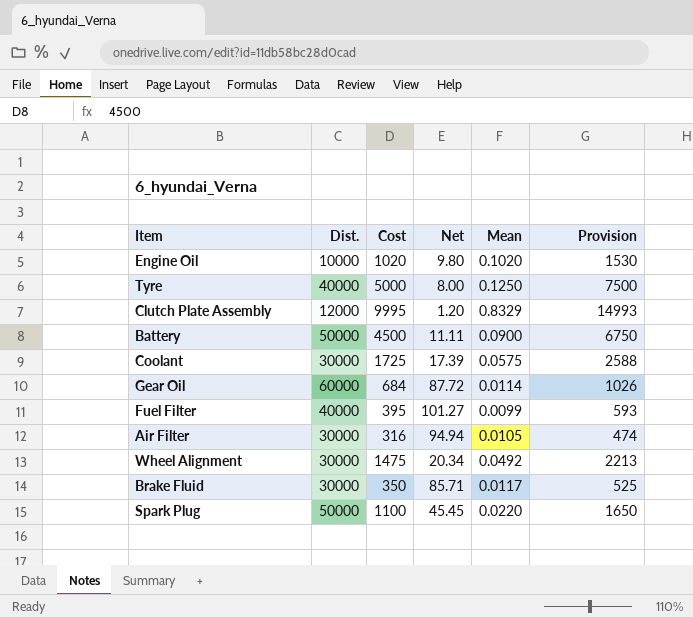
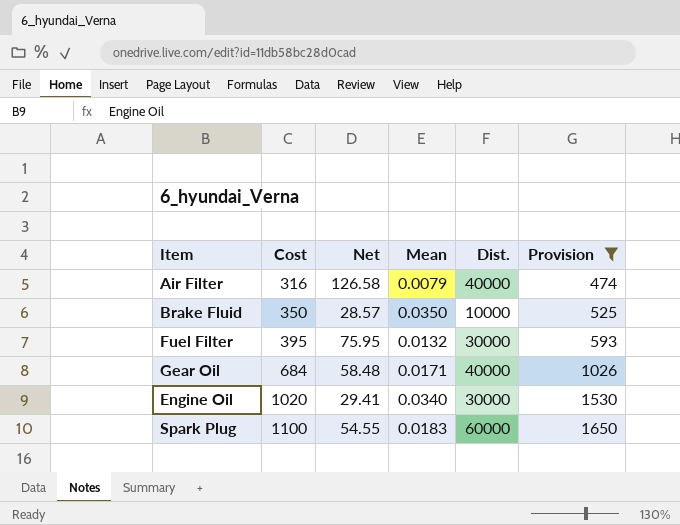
filter: none -> Provision <= 1650
row order: none -> Cost ascending
column Dist. | position: 2 -> 5
Air Filter | Net: 94.94 -> 126.58
Air Filter | Mean: 0.0105 -> 0.0079
Air Filter | Dist.: 30000 -> 40000
Brake Fluid | Net: 85.71 -> 28.57
Brake Fluid | Mean: 0.0117 -> 0.0350
Brake Fluid | Dist.: 30000 -> 10000
Fuel Filter | Net: 101.27 -> 75.95
Fuel Filter | Mean: 0.0099 -> 0.0132
Fuel Filter | Dist.: 40000 -> 30000
Gear Oil | Net: 87.72 -> 58.48
Gear Oil | Mean: 0.0114 -> 0.0171
Gear Oil | Dist.: 60000 -> 40000
Engine Oil | Net: 9.80 -> 29.41
Engine Oil | Mean: 0.1020 -> 0.0340
Engine Oil | Dist.: 10000 -> 30000
Spark Plug | Net: 45.45 -> 54.55
Spark Plug | Mean: 0.0220 -> 0.0183
Spark Plug | Dist.: 50000 -> 60000

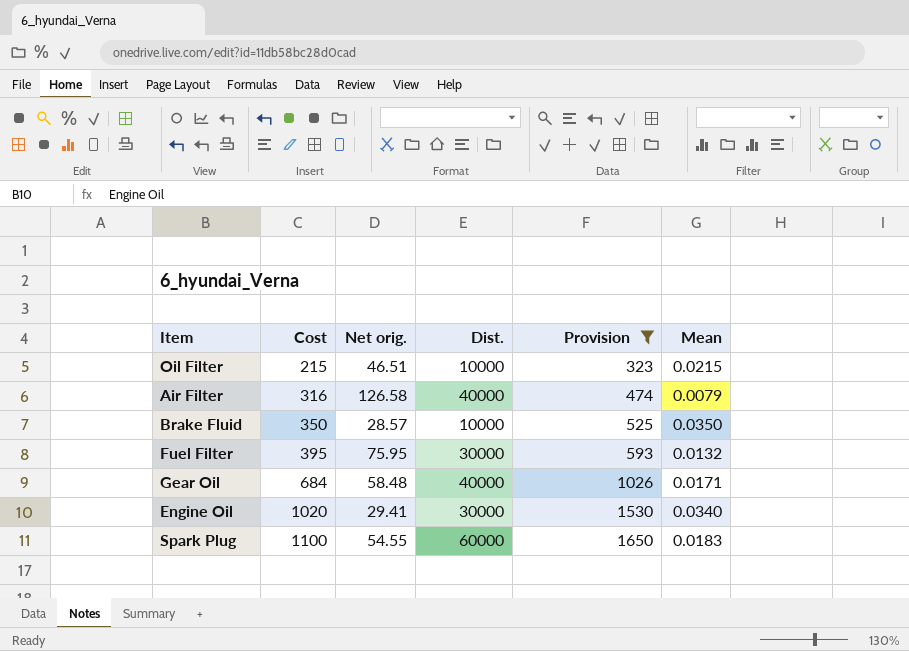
column name: Net -> Net orig.
column Mean | position: 4 -> 6
row Oil Filter: none -> 215 | 46.51 | 10000 | 323 | 0.0215

